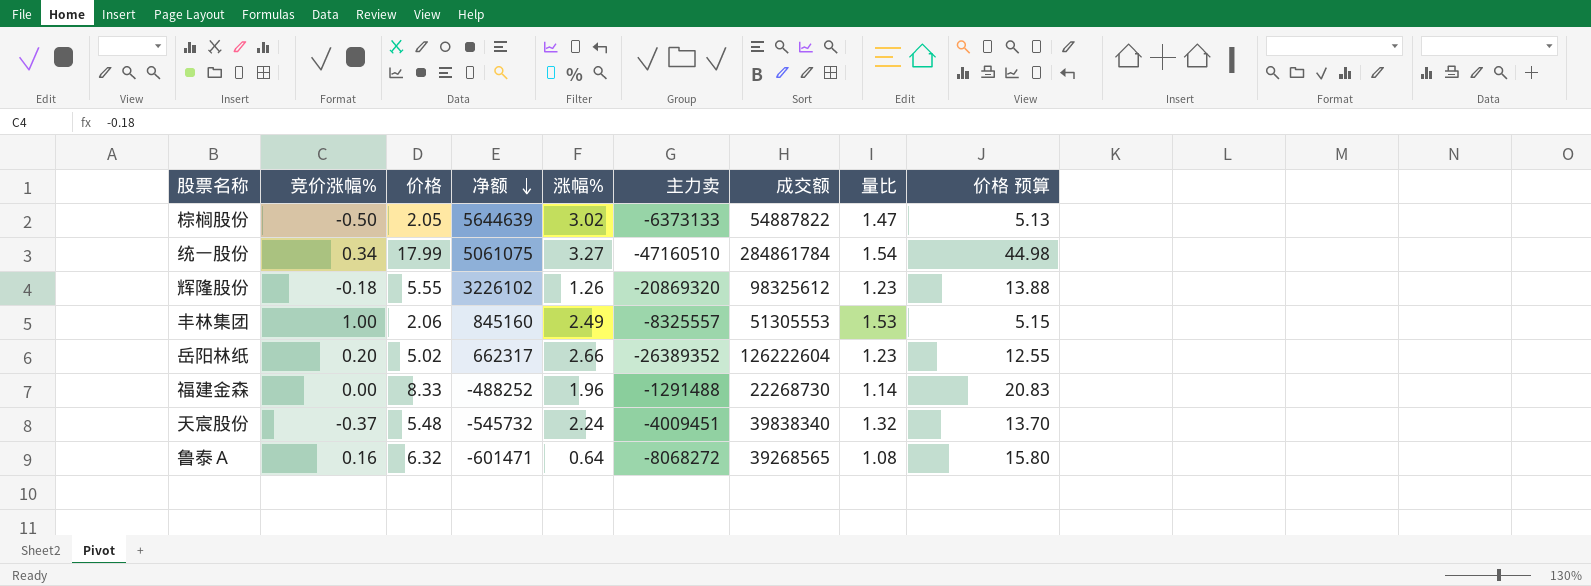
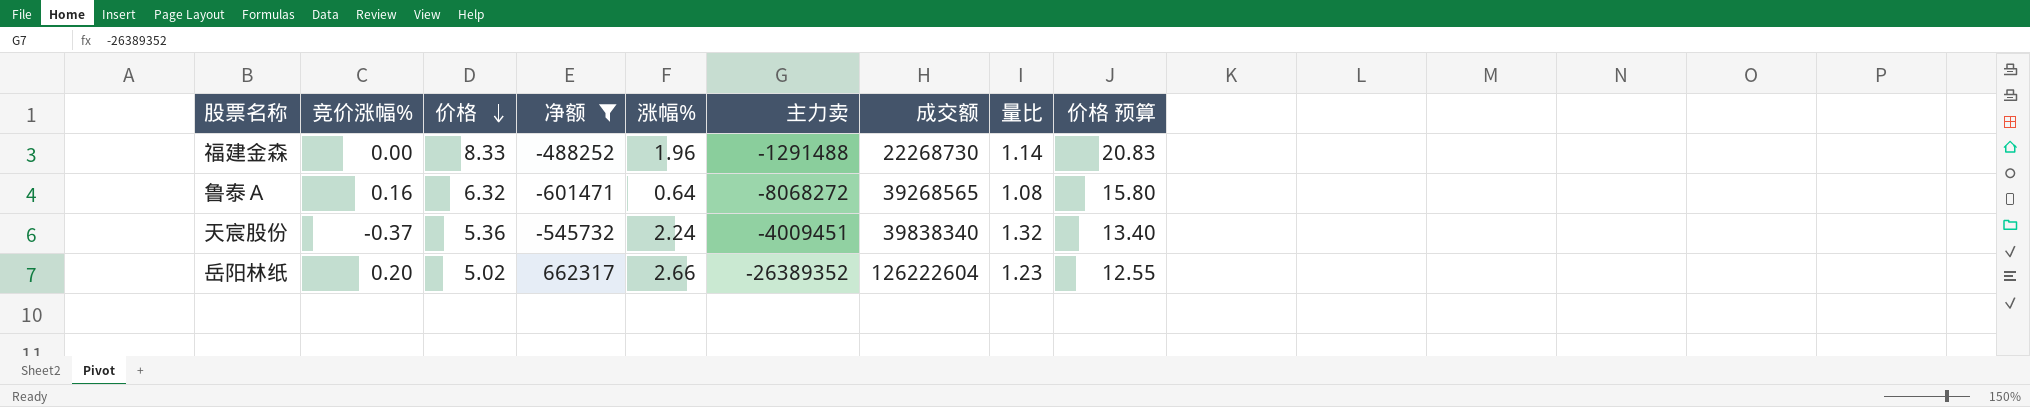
filter: none -> 净额 <= 662317
row order: 净额 descending -> 价格 descending
天宸股份 | 价格: 5.48 -> 5.36
天宸股份 | 价格 预算: 13.70 -> 13.40

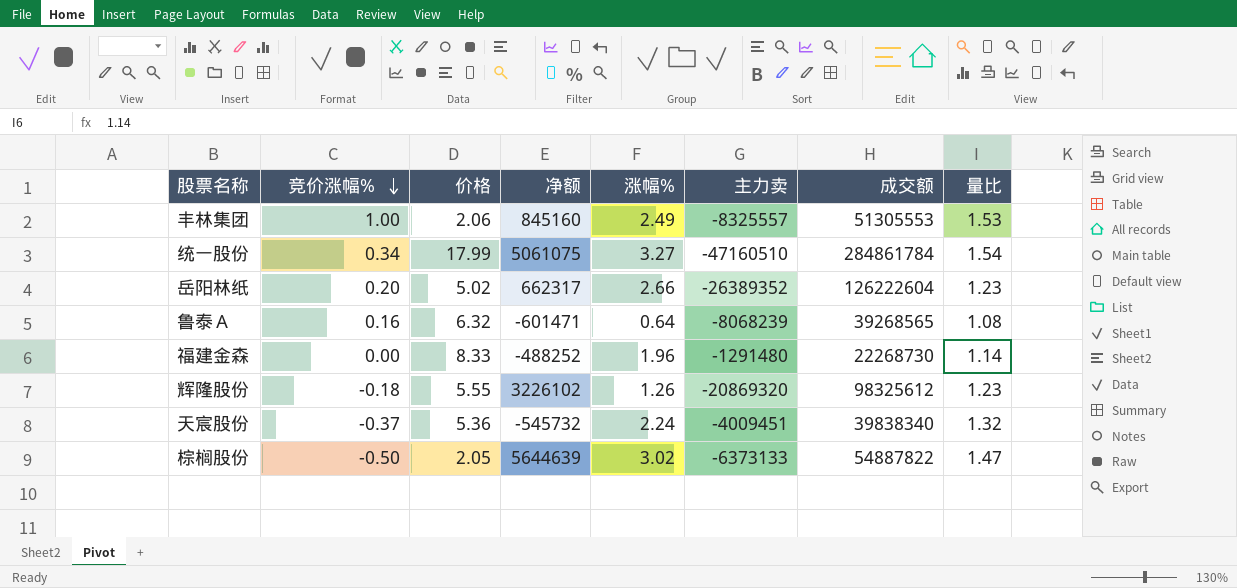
filter: 净额 <= 662317 -> none
row order: 价格 descending -> 竞价涨幅% descending
column 价格 预算 | formula: [价格] * 2.5 -> none
鲁泰Ａ | 主力卖: -8068272 -> -8068239
福建金森 | 主力卖: -1291488 -> -1291480

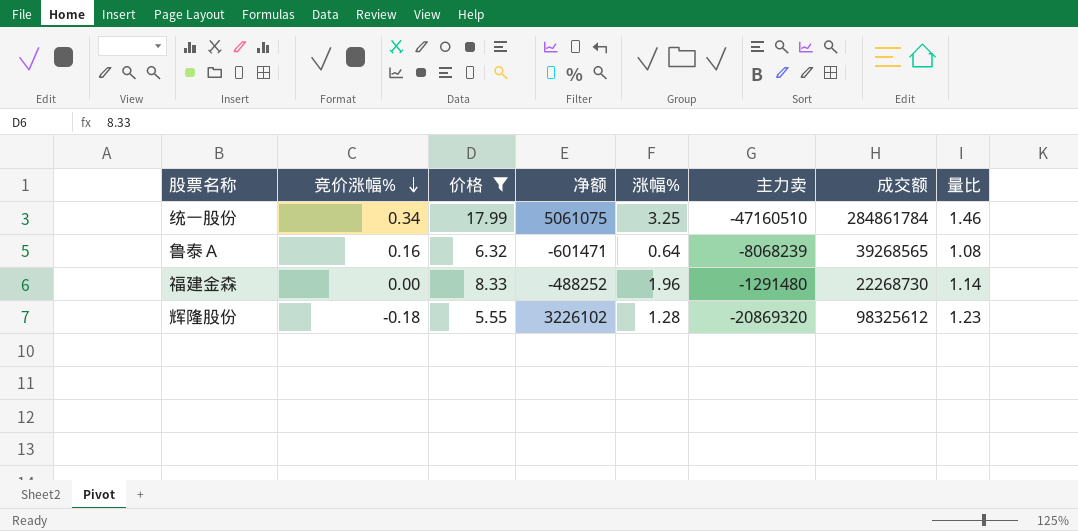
filter: none -> 价格 >= 5.55
统一股份 | 涨幅%: 3.27 -> 3.25
统一股份 | 量比: 1.54 -> 1.46
辉隆股份 | 涨幅%: 1.26 -> 1.28

